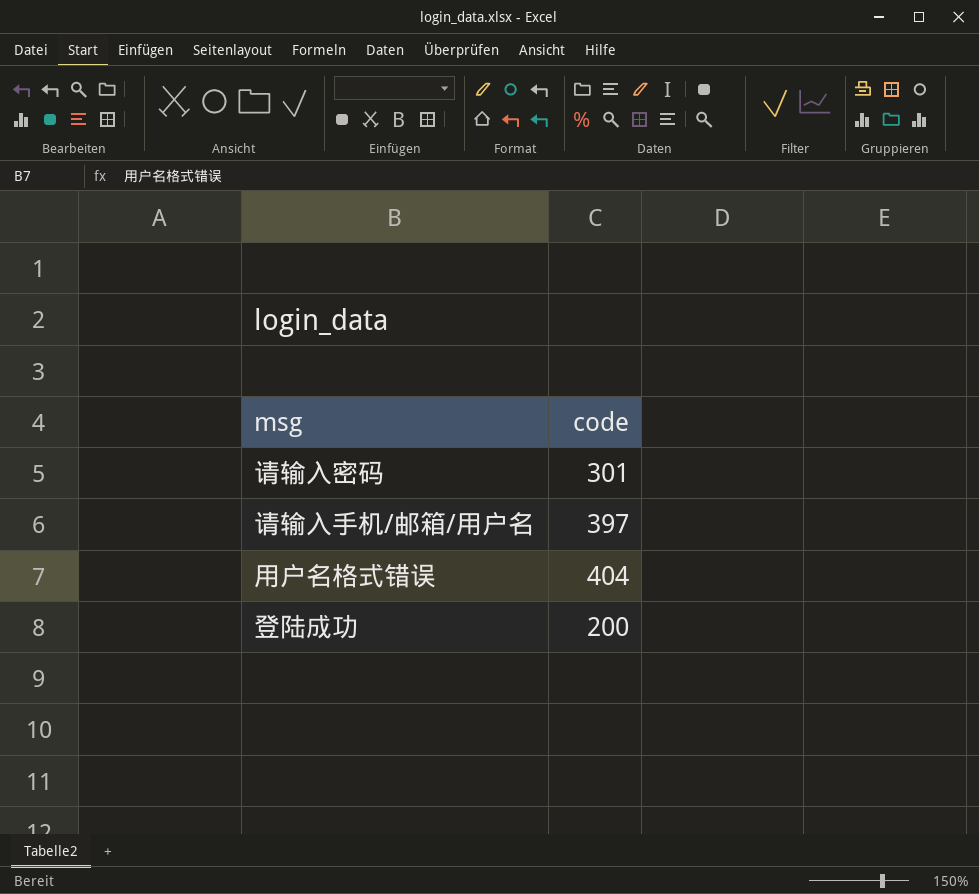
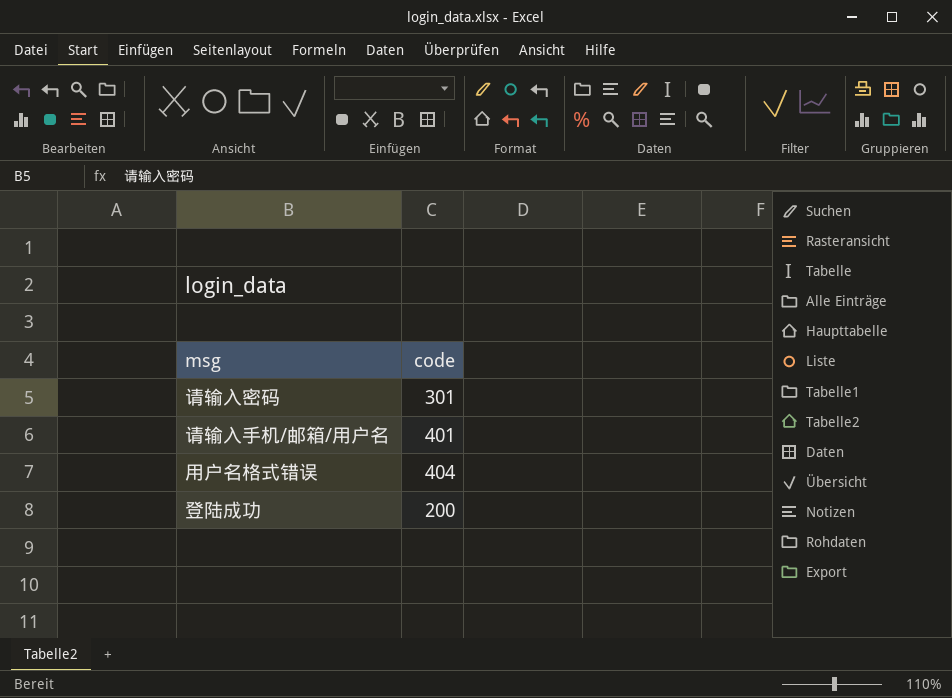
请输入手机/邮箱/用户名 | code: 397 -> 401

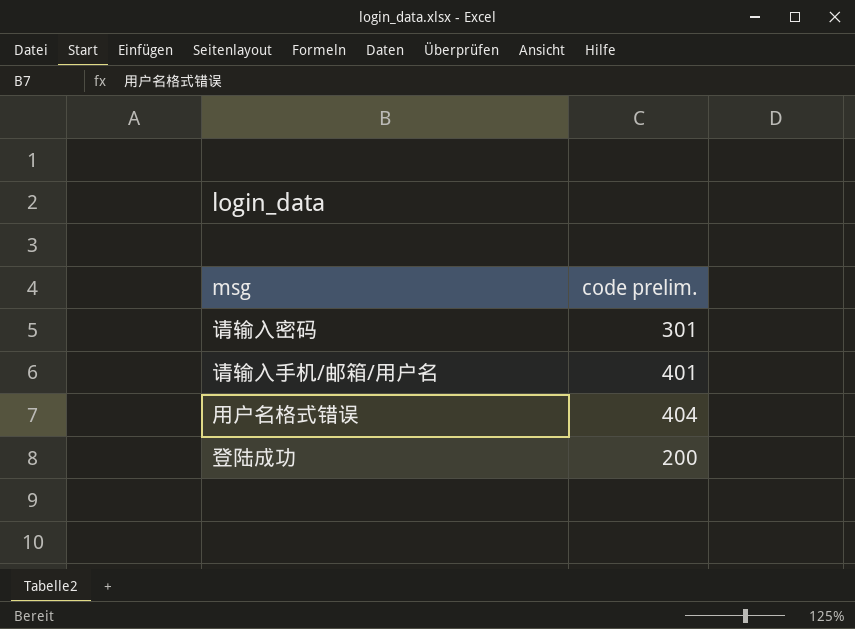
column name: code -> code prelim.

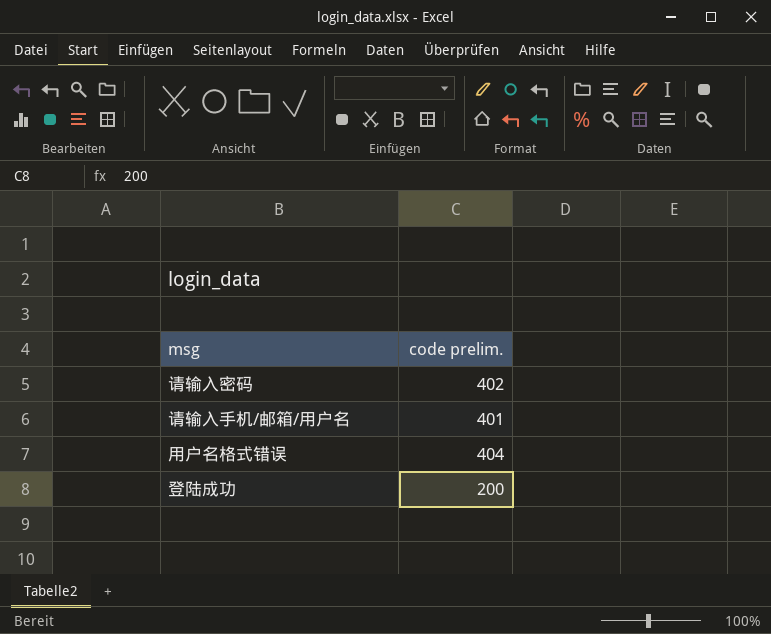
请输入密码 | code prelim.: 301 -> 402

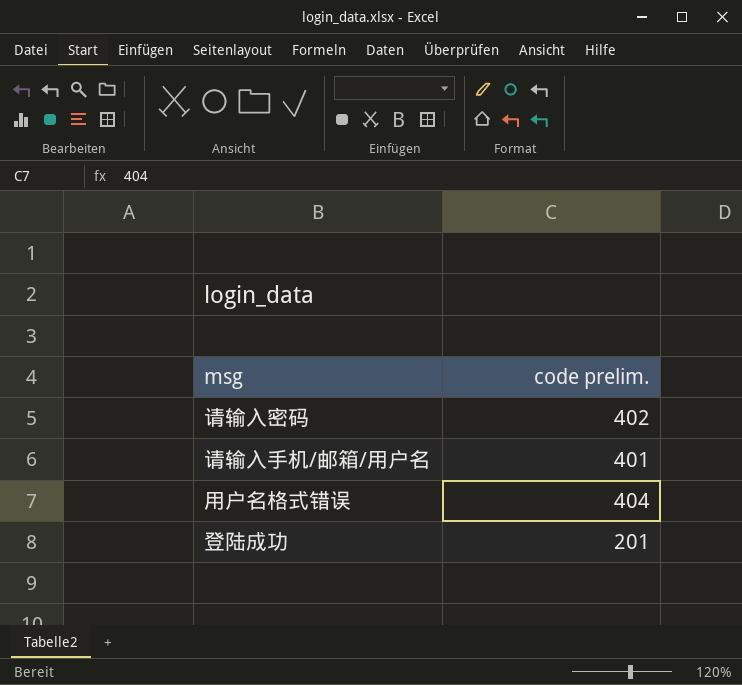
登陆成功 | code prelim.: 200 -> 201

